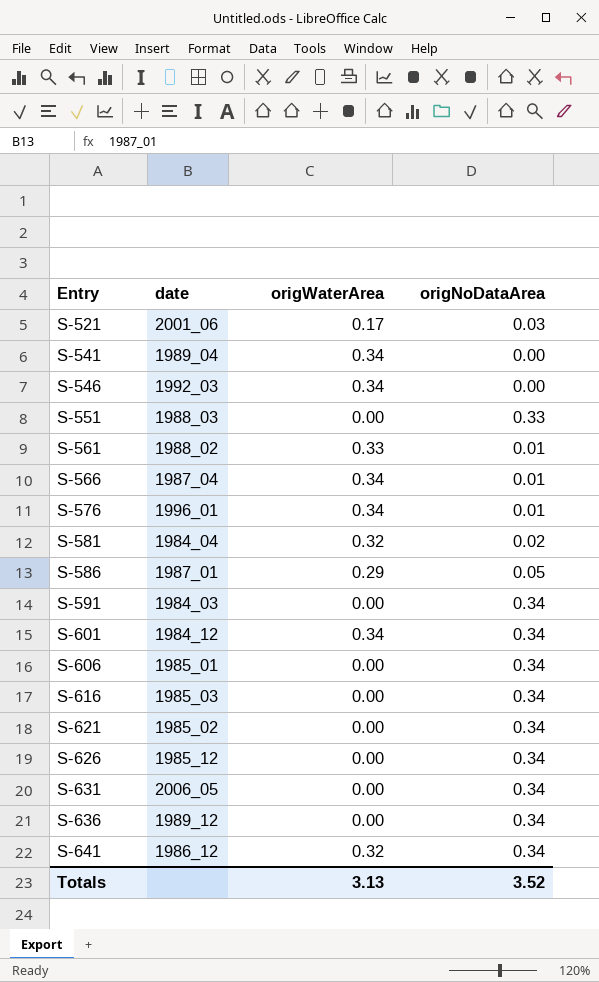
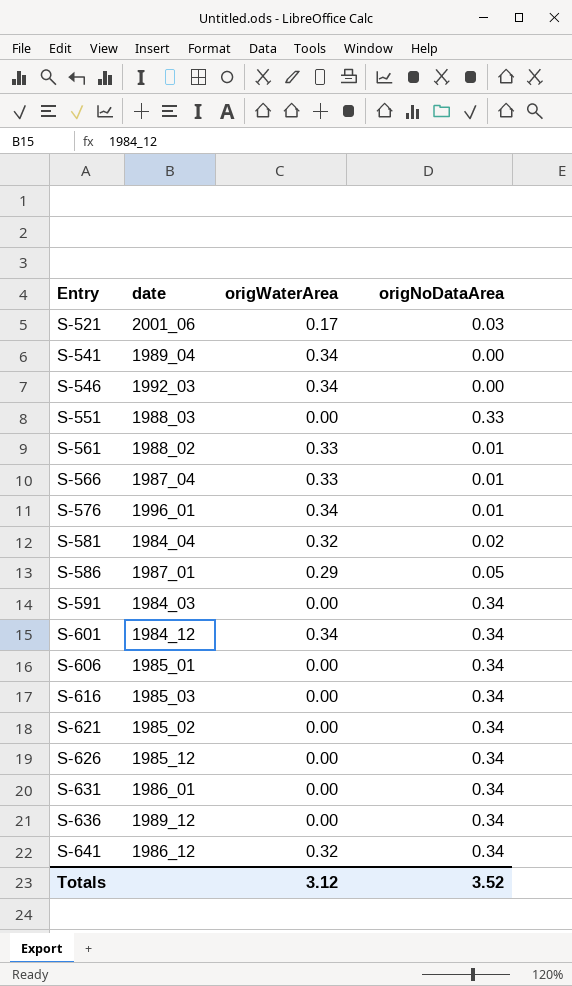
S-566 | origWaterArea: 0.34 -> 0.33
S-631 | date: 2006_05 -> 1986_01
Totals | origWaterArea: 3.13 -> 3.12

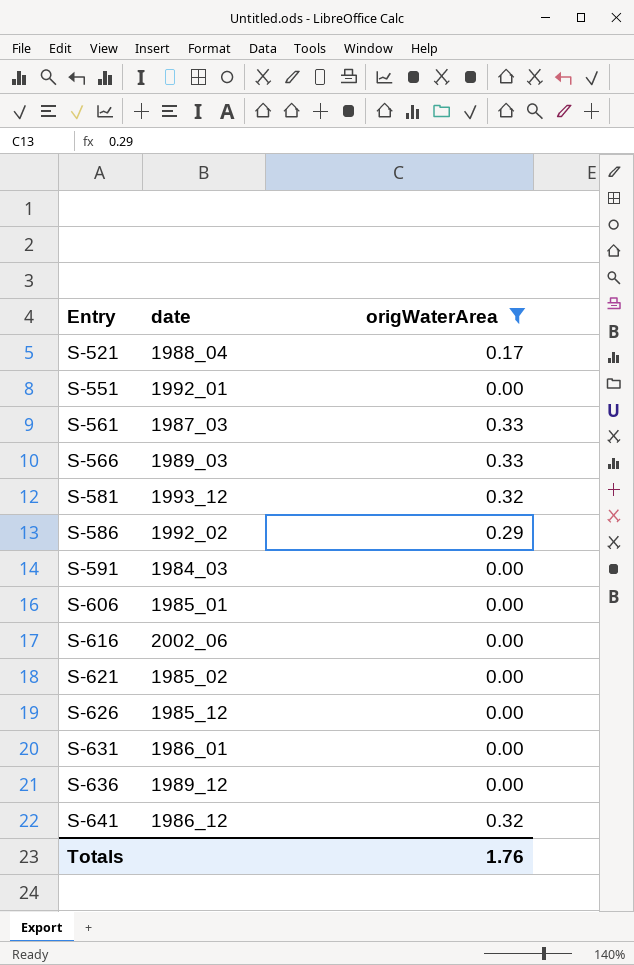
filter: none -> origWaterArea != 0.34
column origNoDataArea | position: 4 -> none
S-521 | date: 2001_06 -> 1988_04
S-551 | date: 1988_03 -> 1992_01
S-561 | date: 1988_02 -> 1987_03
S-566 | date: 1987_04 -> 1989_03
S-581 | date: 1984_04 -> 1993_12
S-586 | date: 1987_01 -> 1992_02
S-616 | date: 1985_03 -> 2002_06
Totals | origWaterArea: 3.12 -> 1.76

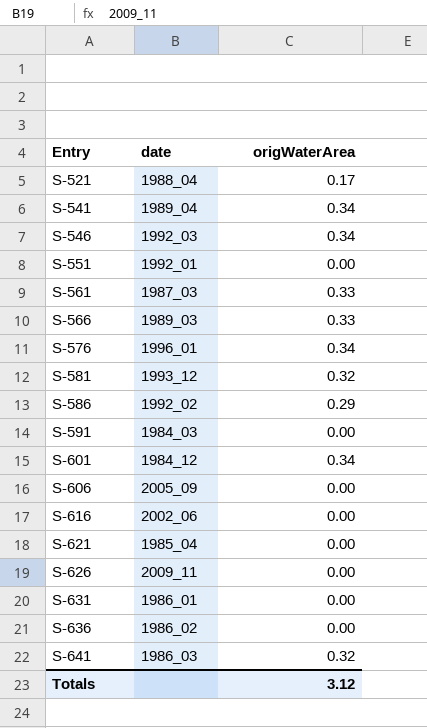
filter: origWaterArea != 0.34 -> none
S-606 | date: 1985_01 -> 2005_09
S-621 | date: 1985_02 -> 1985_04
S-626 | date: 1985_12 -> 2009_11
S-636 | date: 1989_12 -> 1986_02
S-641 | date: 1986_12 -> 1986_03
Totals | origWaterArea: 1.76 -> 3.12

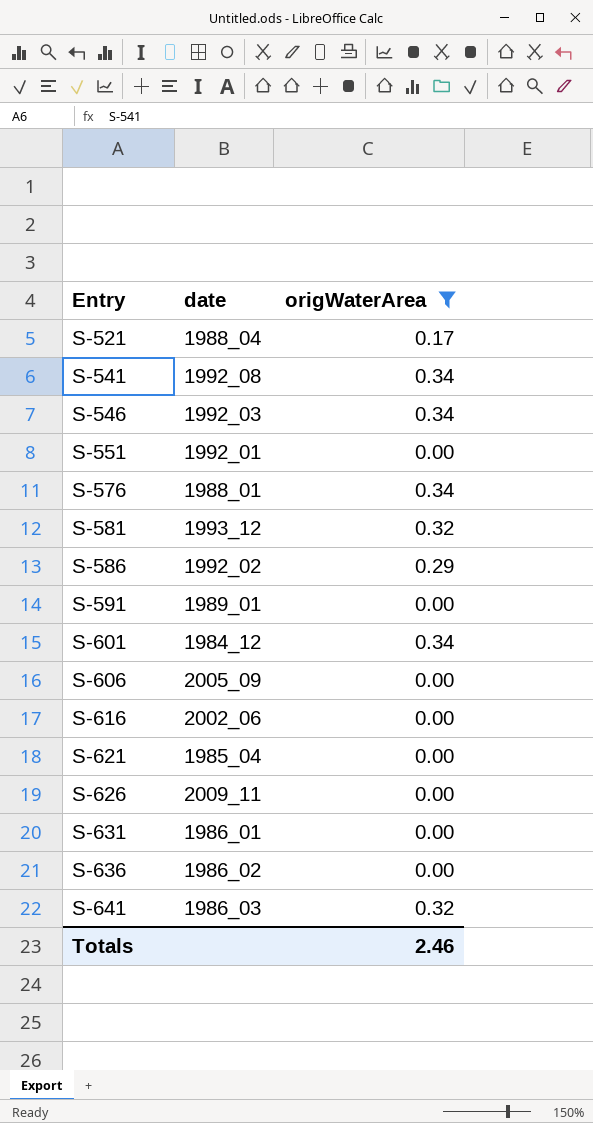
filter: none -> origWaterArea != 0.33
S-541 | date: 1989_04 -> 1992_08
S-576 | date: 1996_01 -> 1988_01
S-591 | date: 1984_03 -> 1989_01
Totals | origWaterArea: 3.12 -> 2.46

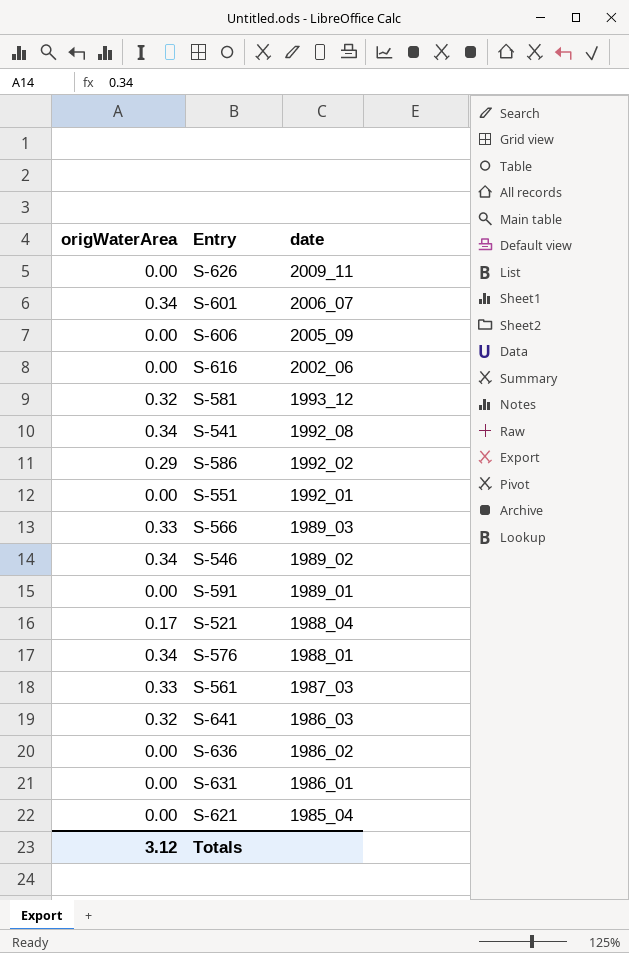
filter: origWaterArea != 0.33 -> none
row order: Entry ascending -> date descending
column origWaterArea | position: 3 -> 1
S-601 | date: 1984_12 -> 2006_07
S-546 | date: 1992_03 -> 1989_02
Totals | origWaterArea: 2.46 -> 3.12

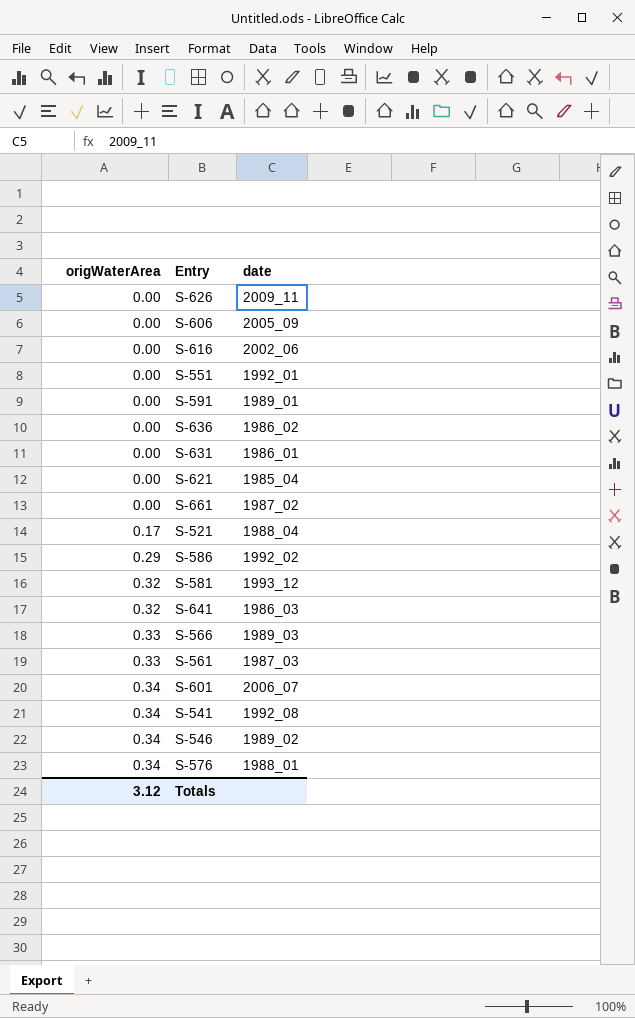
row order: date descending -> origWaterArea ascending
row S-661: none -> 0.00 | 1987_02

